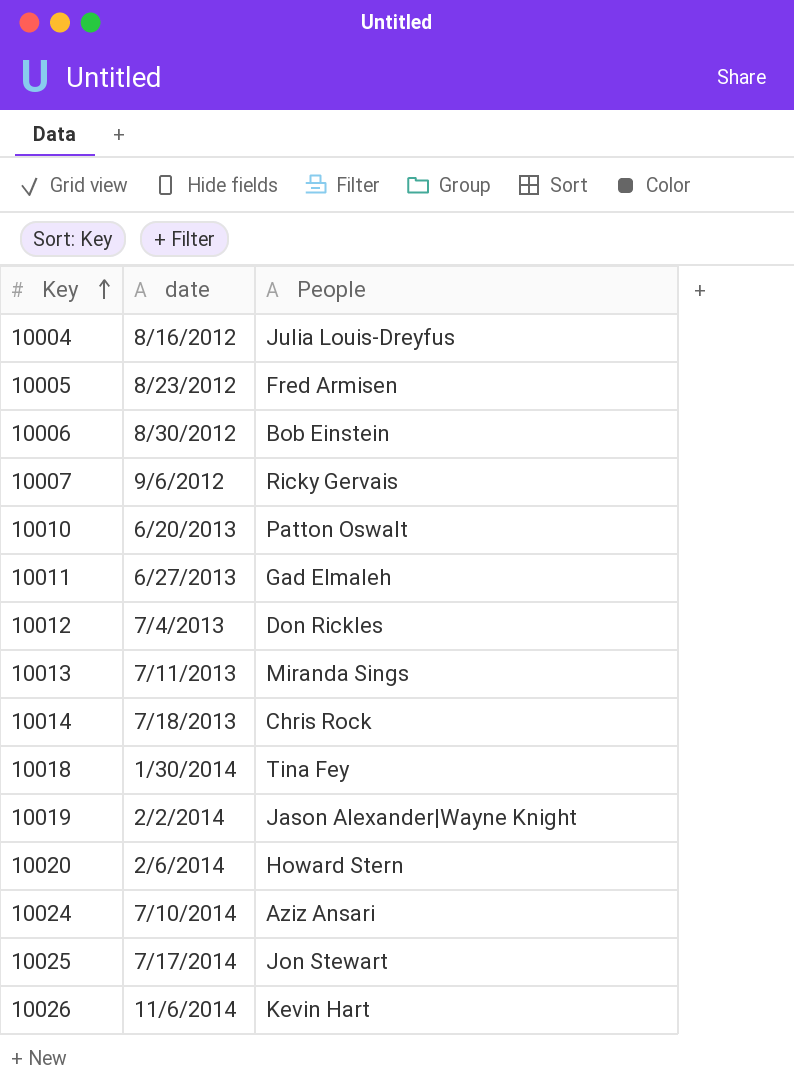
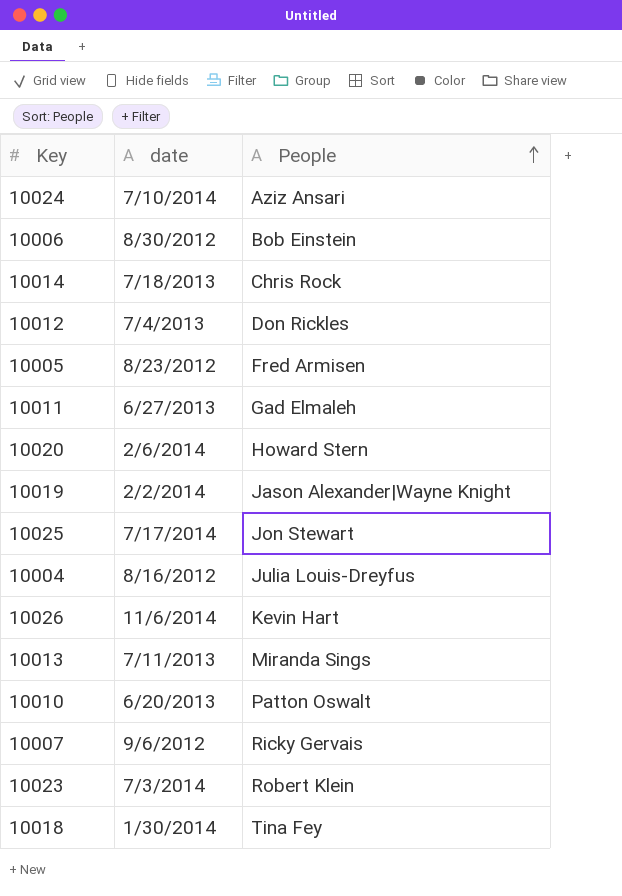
row order: Key ascending -> People ascending
row 10023: none -> 7/3/2014 | Robert Klein

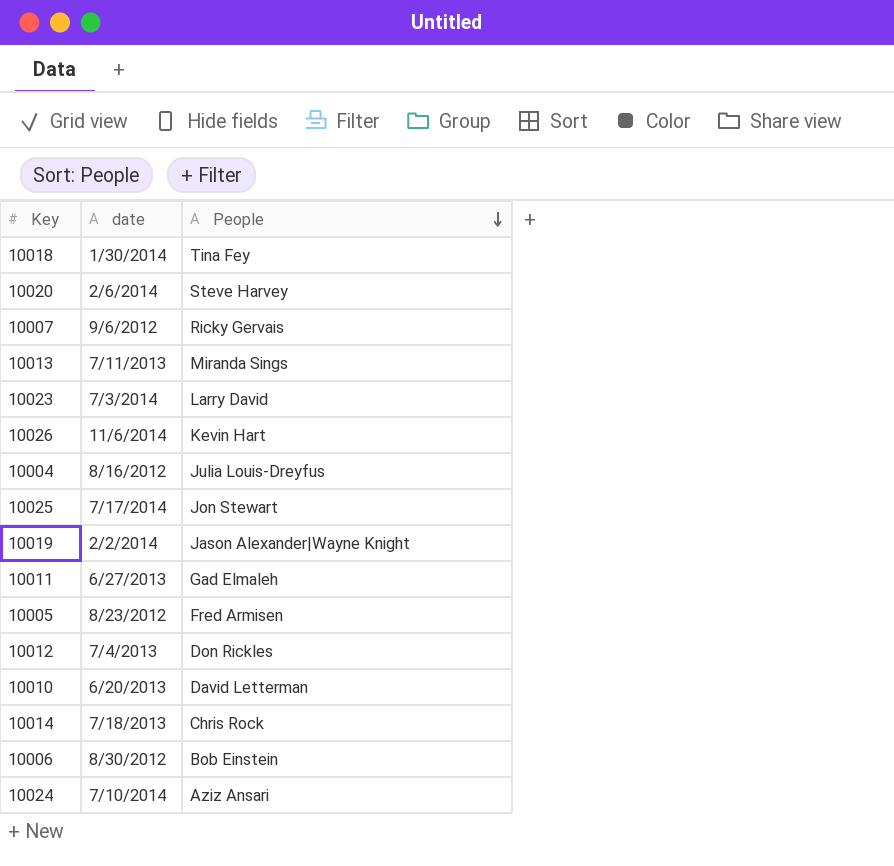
row order: People ascending -> People descending
10020 | People: Howard Stern -> Steve Harvey
10023 | People: Robert Klein -> Larry David
10010 | People: Patton Oswalt -> David Letterman

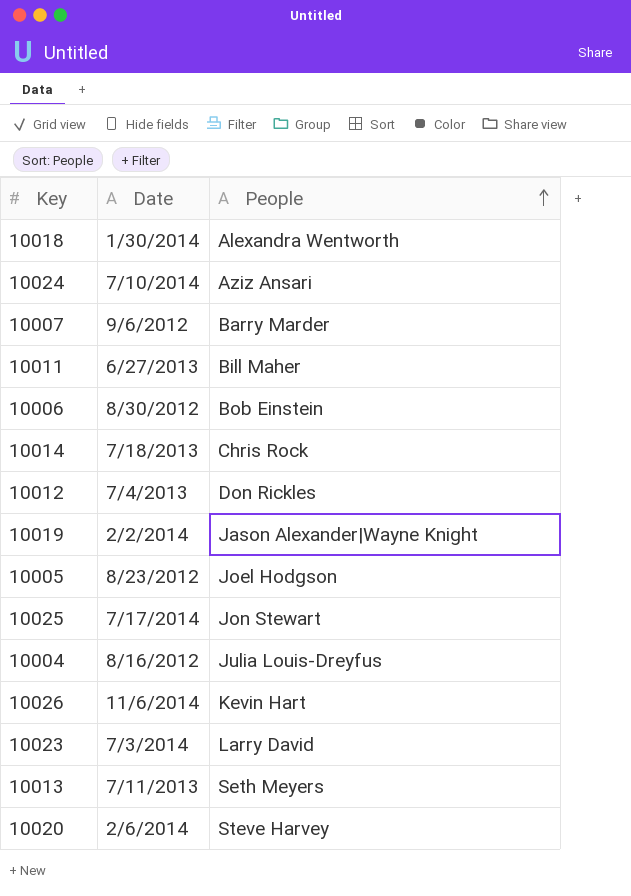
row order: People descending -> People ascending
column name: date -> Date
row 10010: 6/20/2013 | David Letterman -> none
10018 | People: Tina Fey -> Alexandra Wentworth
10007 | People: Ricky Gervais -> Barry Marder
10011 | People: Gad Elmaleh -> Bill Maher
10005 | People: Fred Armisen -> Joel Hodgson
10013 | People: Miranda Sings -> Seth Meyers

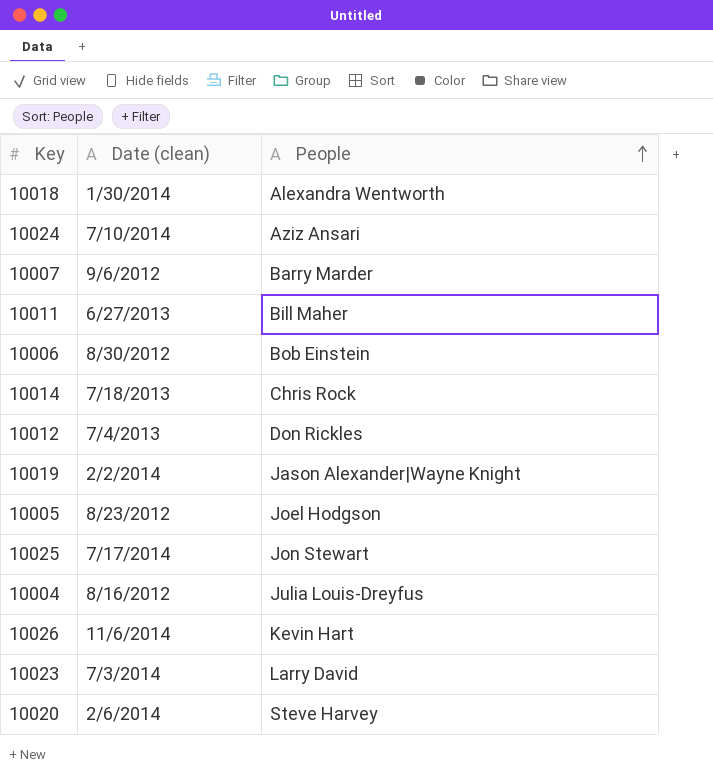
column name: Date -> Date (clean)
row 10013: 7/11/2013 | Seth Meyers -> none

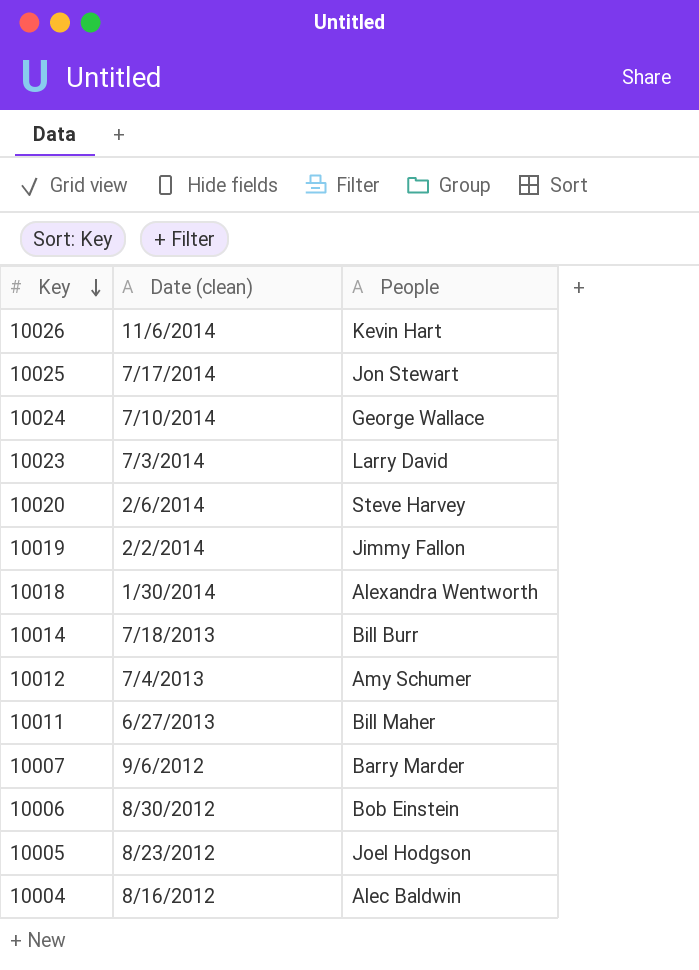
row order: People ascending -> Key descending
10024 | People: Aziz Ansari -> George Wallace
10019 | People: Jason Alexander|Wayne Knight -> Jimmy Fallon
10014 | People: Chris Rock -> Bill Burr
10012 | People: Don Rickles -> Amy Schumer
10004 | People: Julia Louis-Dreyfus -> Alec Baldwin

